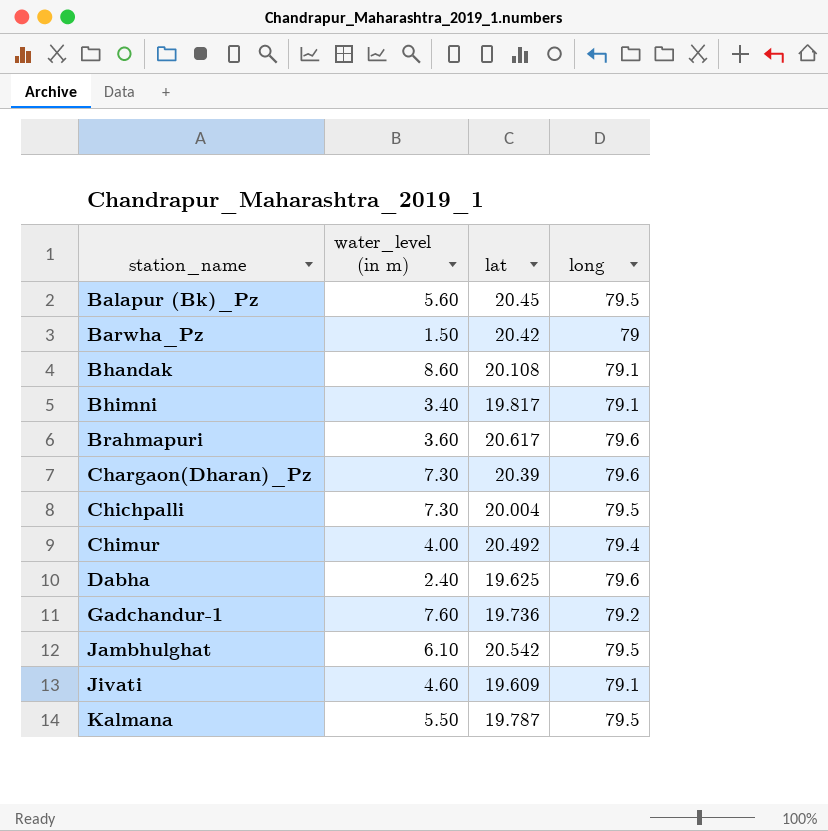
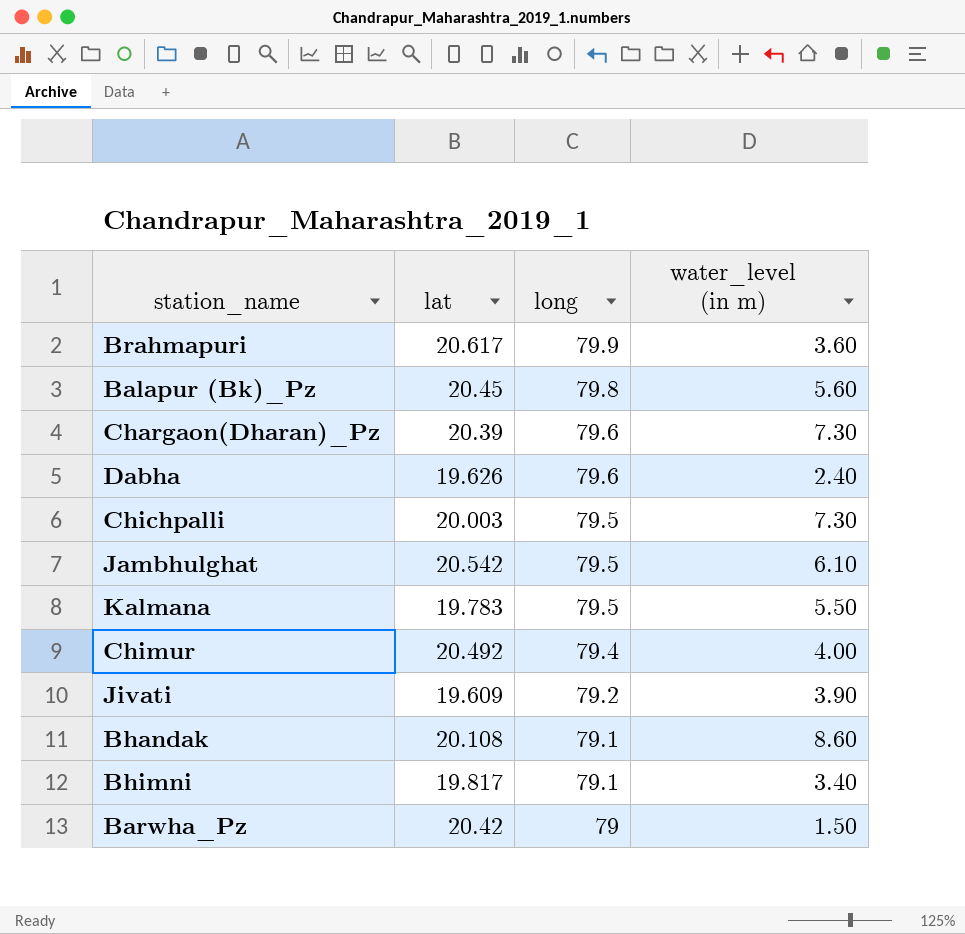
row order: station_name ascending -> long descending
column water_level (in m) | position: 2 -> 4
row Gadchandur-1: 7.60 | 19.736 | 79.2 -> none
Brahmapuri | long: 79.6 -> 79.9
Balapur (Bk)_Pz | long: 79.5 -> 79.8
Dabha | lat: 19.625 -> 19.626
Chichpalli | lat: 20.004 -> 20.003
Kalmana | lat: 19.787 -> 19.783
Jivati | long: 79.1 -> 79.2
Jivati | water_level (in m): 4.60 -> 3.90

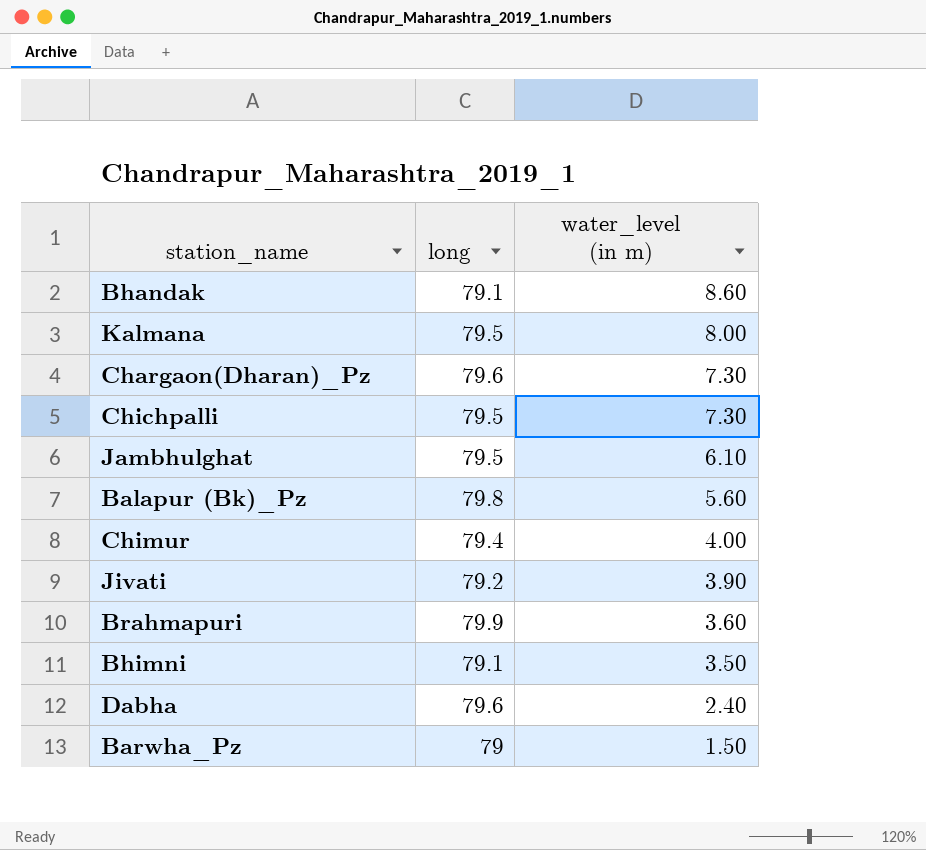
row order: long descending -> water_level (in m) descending
column lat | position: 2 -> none
Kalmana | water_level (in m): 5.50 -> 8.00
Bhimni | water_level (in m): 3.40 -> 3.50

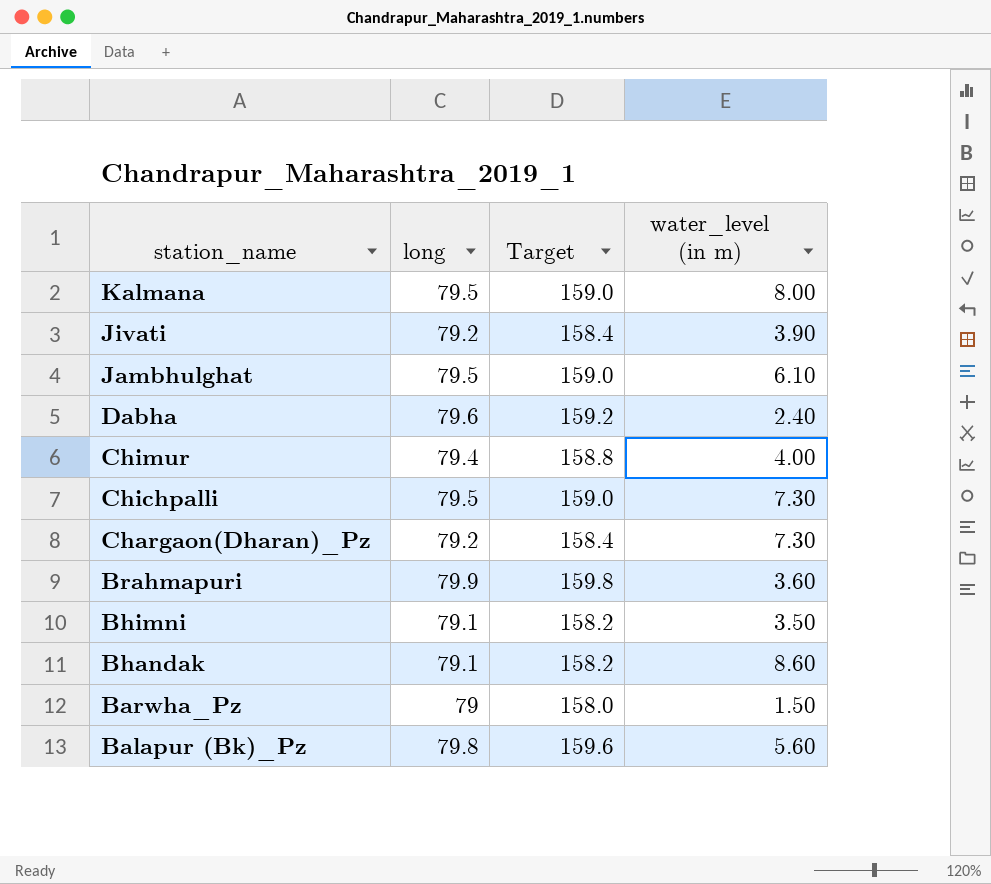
row order: water_level (in m) descending -> station_name descending
column Target | formula: none -> [long] * 2
Chargaon(Dharan)_Pz | long: 79.6 -> 79.2

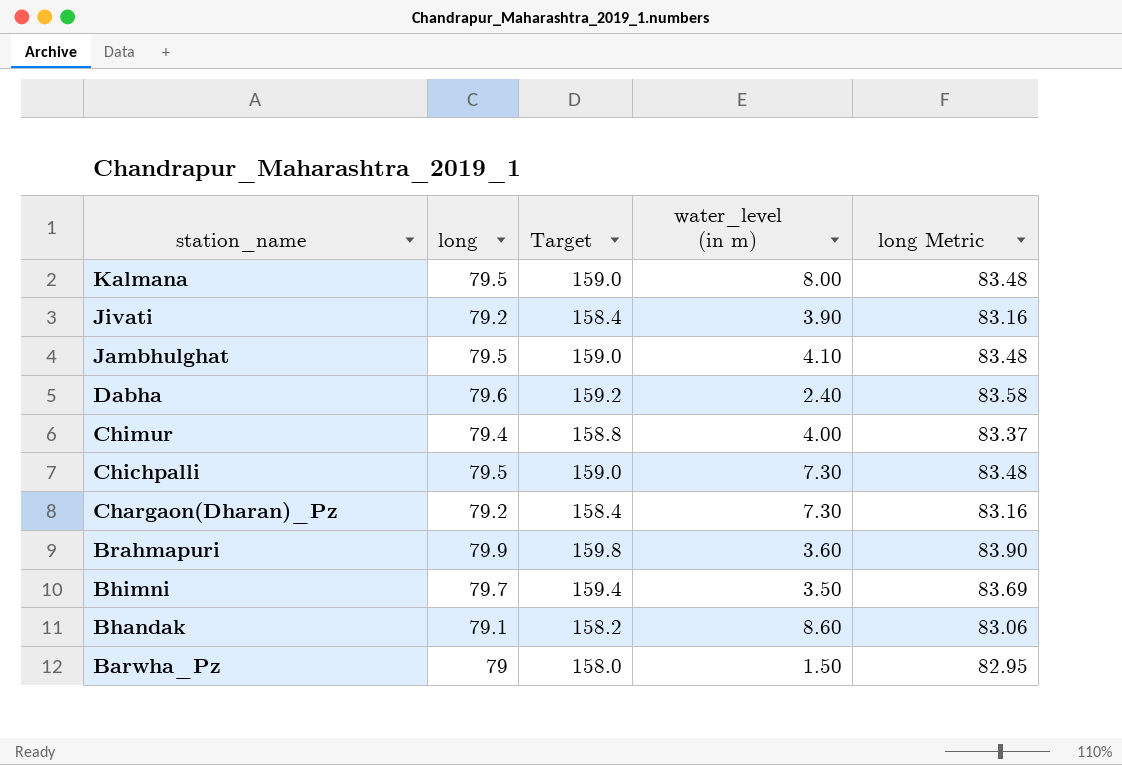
column long Metric | formula: none -> [long] * 1.05
row Balapur (Bk)_Pz: 79.8 | 159.6 | 5.60 -> none
Jambhulghat | water_level (in m): 6.10 -> 4.10
Bhimni | long: 79.1 -> 79.7
Bhimni | Target: 158.2 -> 159.4

